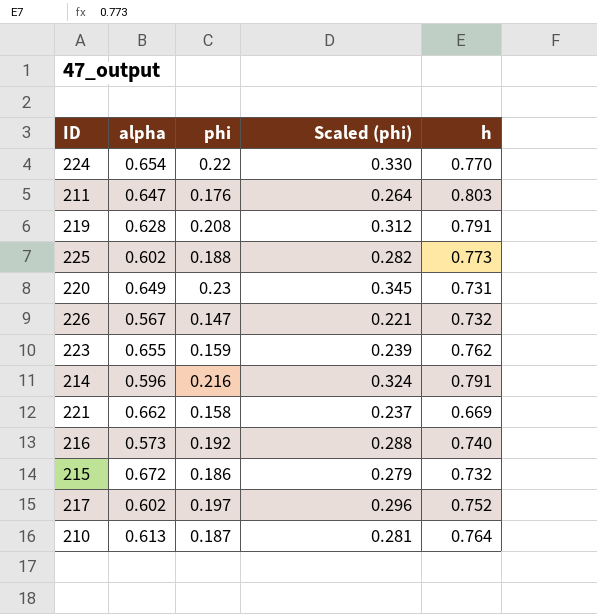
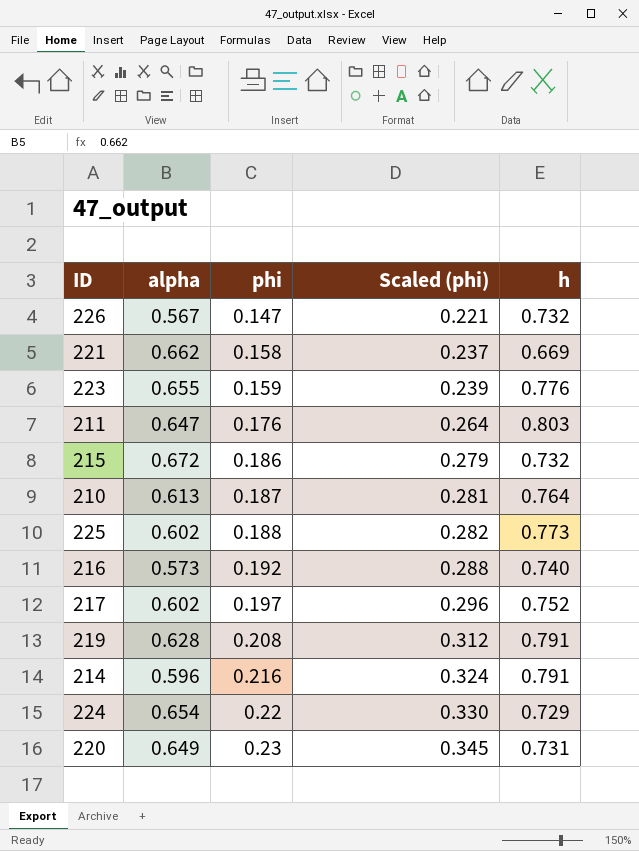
row order: none -> phi ascending
223 | h: 0.762 -> 0.776
224 | h: 0.770 -> 0.729

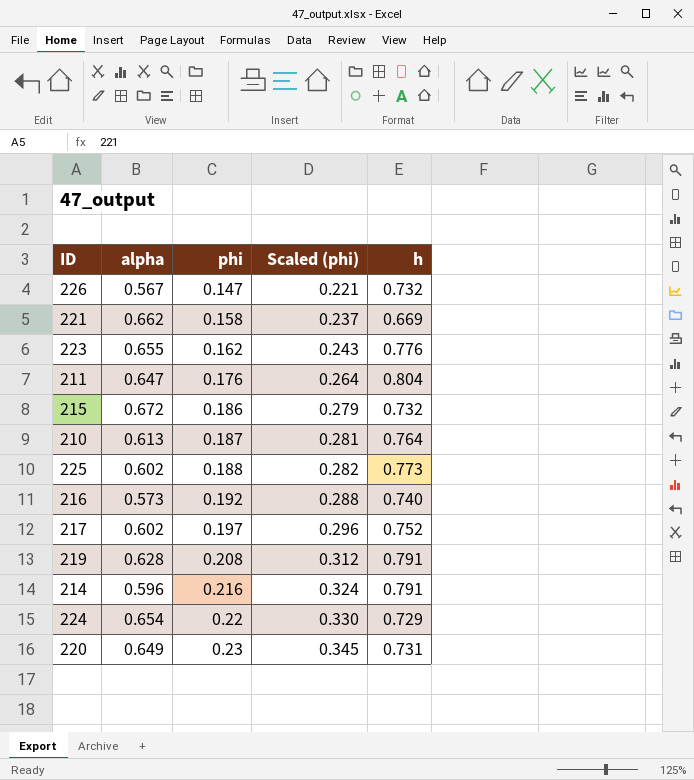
223 | phi: 0.159 -> 0.162
223 | Scaled (phi): 0.239 -> 0.243
211 | h: 0.803 -> 0.804

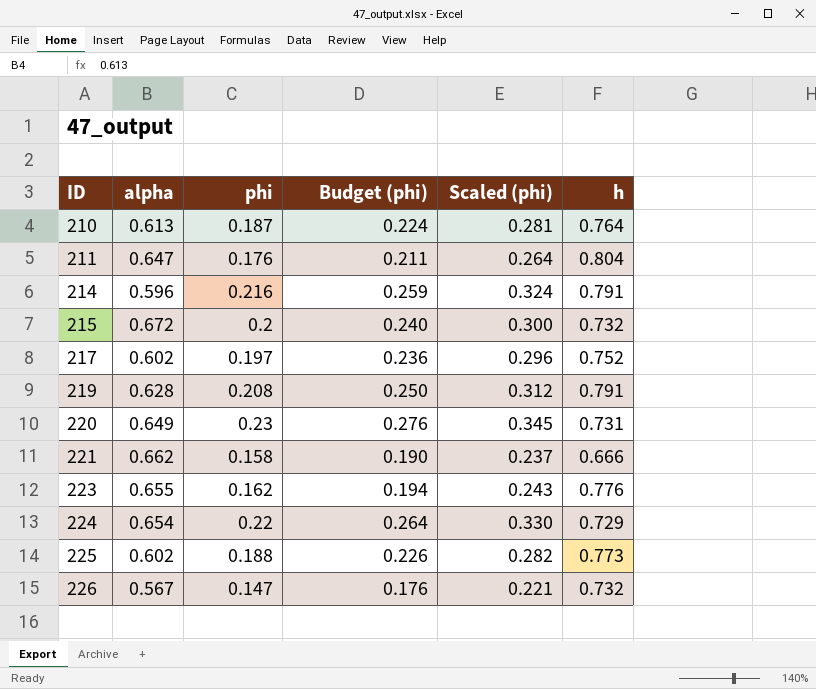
row order: phi ascending -> ID ascending
column Budget (phi) | formula: none -> [phi] * 1.2
row 216: 0.573 | 0.192 | 0.288 | 0.740 -> none
215 | phi: 0.186 -> 0.2
215 | Scaled (phi): 0.279 -> 0.300
221 | h: 0.669 -> 0.666

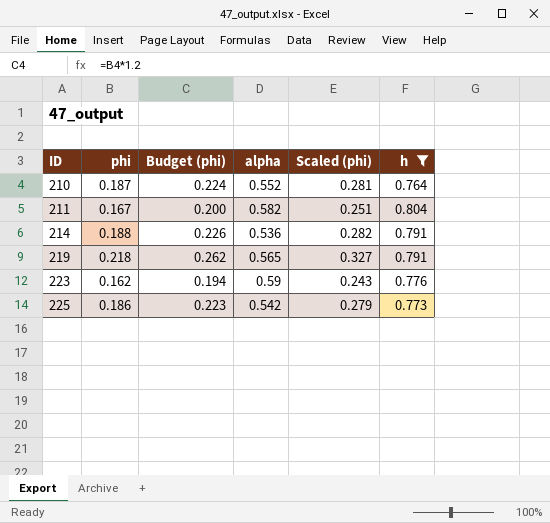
filter: none -> h >= 0.764
column alpha | position: 2 -> 4
210 | alpha: 0.613 -> 0.552
211 | phi: 0.176 -> 0.167
211 | Budget (phi): 0.211 -> 0.200
211 | alpha: 0.647 -> 0.582
211 | Scaled (phi): 0.264 -> 0.251
214 | phi: 0.216 -> 0.188
214 | Budget (phi): 0.259 -> 0.226
214 | alpha: 0.596 -> 0.536
214 | Scaled (phi): 0.324 -> 0.282
219 | phi: 0.208 -> 0.218
219 | Budget (phi): 0.250 -> 0.262
219 | alpha: 0.628 -> 0.565
219 | Scaled (phi): 0.312 -> 0.327
223 | alpha: 0.655 -> 0.59
225 | phi: 0.188 -> 0.186
225 | Budget (phi): 0.226 -> 0.223
225 | alpha: 0.602 -> 0.542
225 | Scaled (phi): 0.282 -> 0.279

